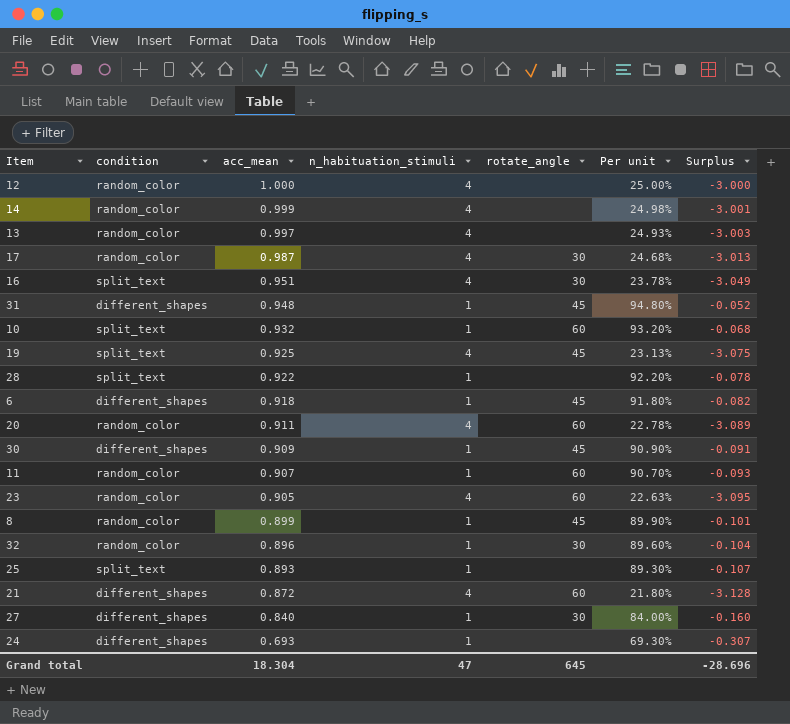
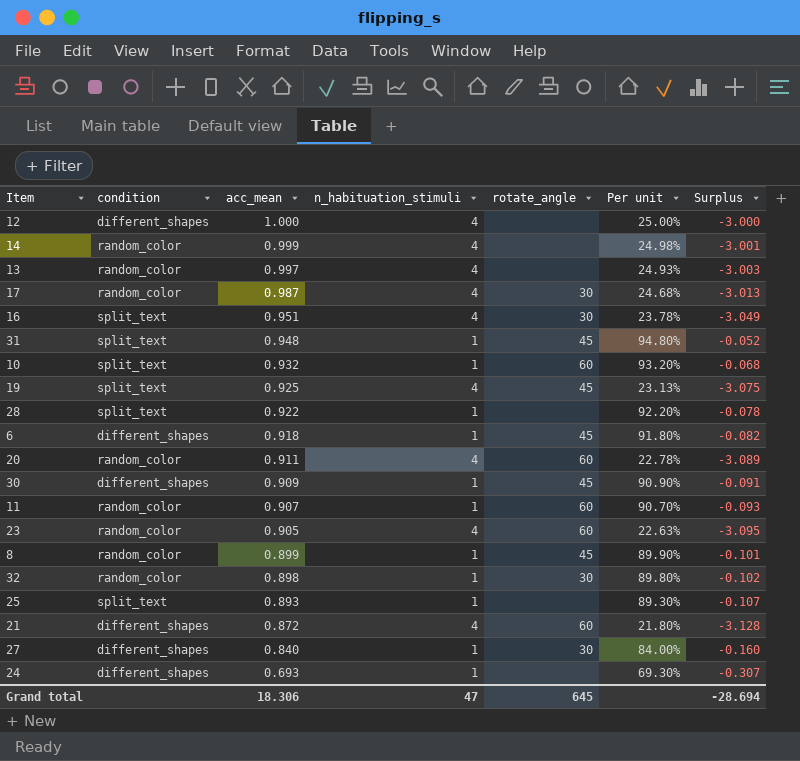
12 | condition: random_color -> different_shapes
31 | condition: different_shapes -> split_text
32 | acc_mean: 0.896 -> 0.898
32 | Per unit: 89.60% -> 89.80%
32 | Surplus: -0.104 -> -0.102
Grand total | acc_mean: 18.304 -> 18.306
Grand total | Surplus: -28.696 -> -28.694

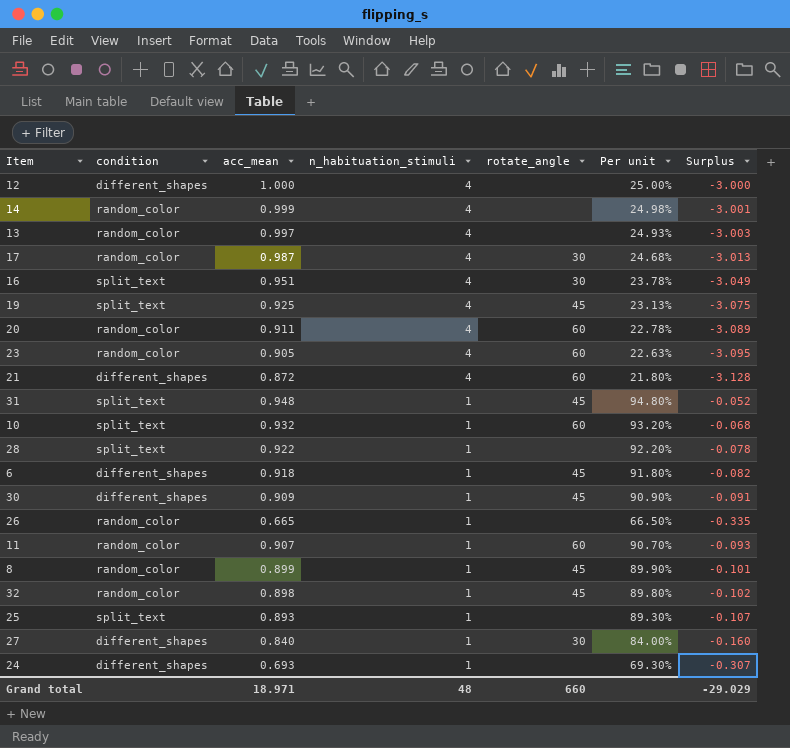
row order: acc_mean descending -> n_habituation_stimuli descending
row 26: none -> random_color | 0.665 | 1 | none | 66.50% | -0.335
32 | rotate_angle: 30 -> 45
Grand total | acc_mean: 18.306 -> 18.971
Grand total | n_habituation_stimuli: 47 -> 48
Grand total | rotate_angle: 645 -> 660
Grand total | Surplus: -28.694 -> -29.029

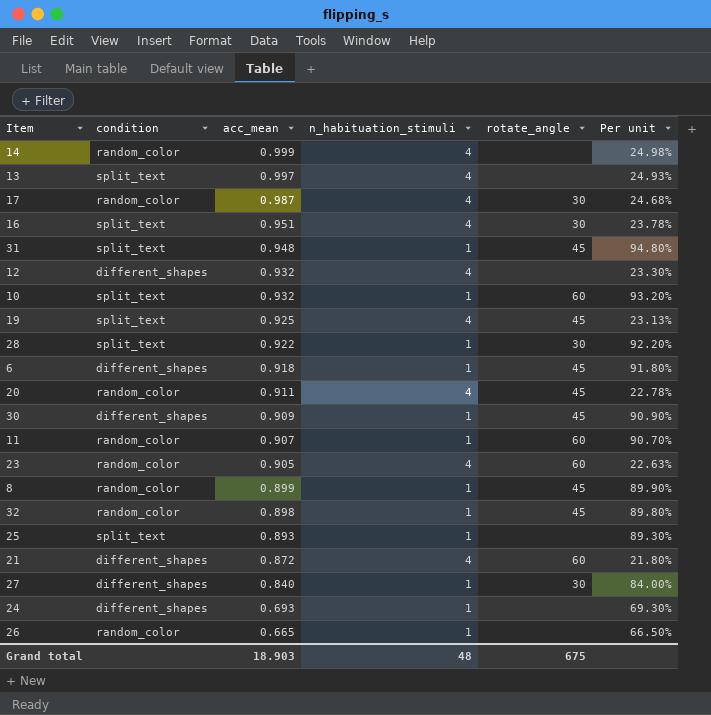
row order: n_habituation_stimuli descending -> acc_mean descending
column Surplus | formula: [acc_mean] - [n_habituation_stimuli] -> none
13 | condition: random_color -> split_text
12 | acc_mean: 1.000 -> 0.932
12 | Per unit: 25.00% -> 23.30%
28 | rotate_angle: none -> 30
20 | rotate_angle: 60 -> 45
Grand total | acc_mean: 18.971 -> 18.903
Grand total | rotate_angle: 660 -> 675

